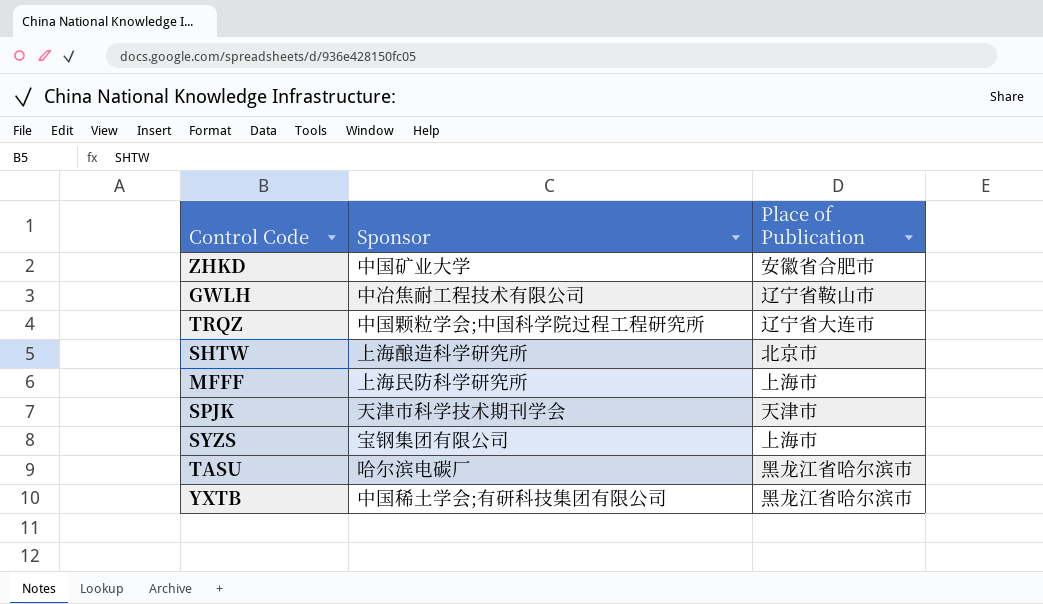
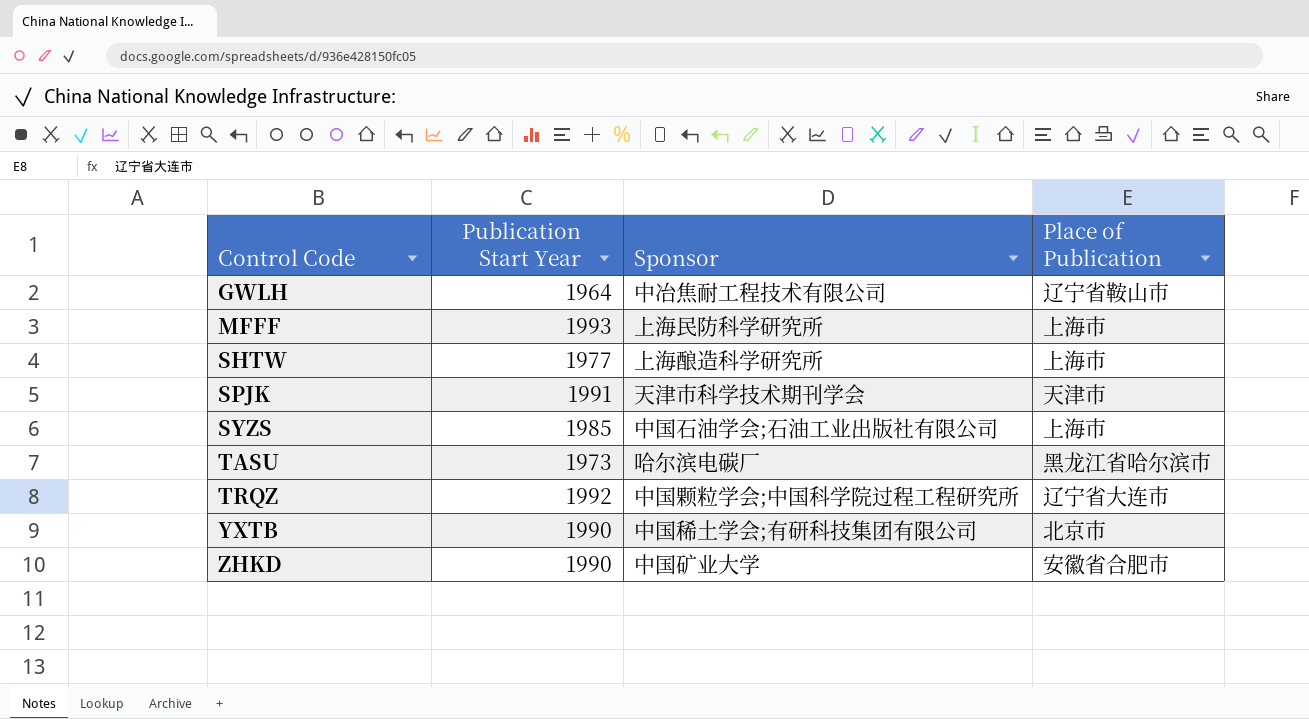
row order: none -> Control Code ascending
column Publication Start Year | position: none -> 2
SHTW | Place of Publication: 北京市 -> 上海市
SYZS | Sponsor: 宝钢集团有限公司 -> 中国石油学会;石油工业出版社有限公司
YXTB | Place of Publication: 黑龙江省哈尔滨市 -> 北京市

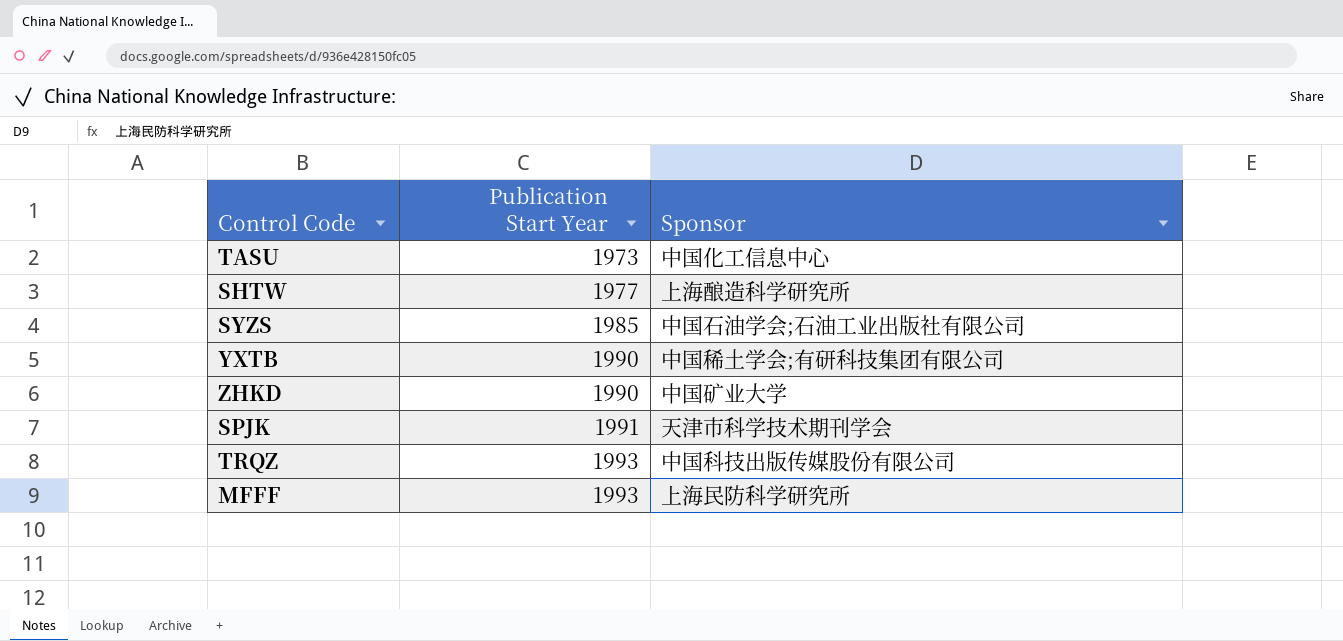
row order: Control Code ascending -> Publication Start Year ascending
column Place of Publication | position: 4 -> none
row GWLH: 1964 | 中冶焦耐工程技术有限公司 | 辽宁省鞍山市 -> none
TASU | Sponsor: 哈尔滨电碳厂 -> 中国化工信息中心
TRQZ | Publication Start Year: 1992 -> 1993
TRQZ | Sponsor: 中国颗粒学会;中国科学院过程工程研究所 -> 中国科技出版传媒股份有限公司

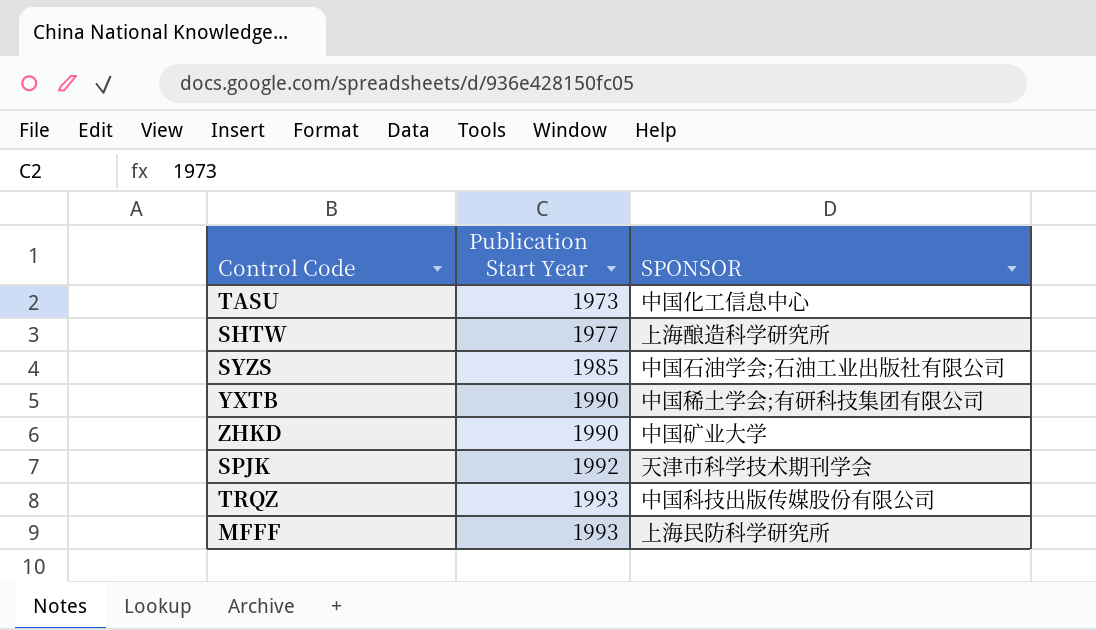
column name: Sponsor -> SPONSOR
SPJK | Publication Start Year: 1991 -> 1992

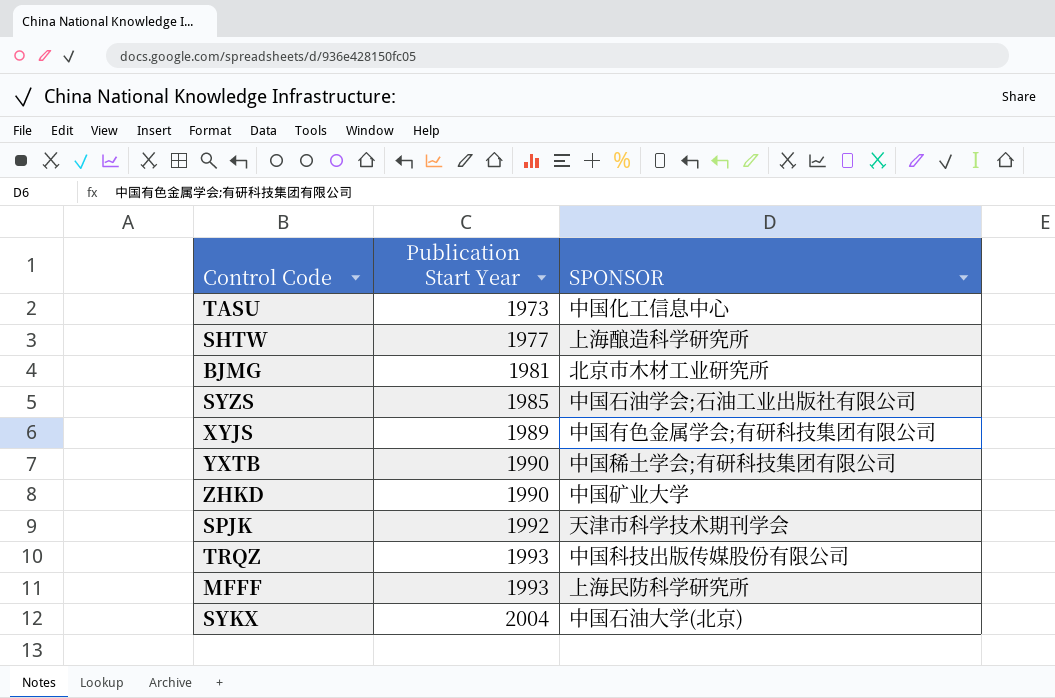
row BJMG: none -> 1981 | 北京市木材工业研究所
row XYJS: none -> 1989 | 中国有色金属学会;有研科技集团有限公司
row SYKX: none -> 2004 | 中国石油大学(北京)

